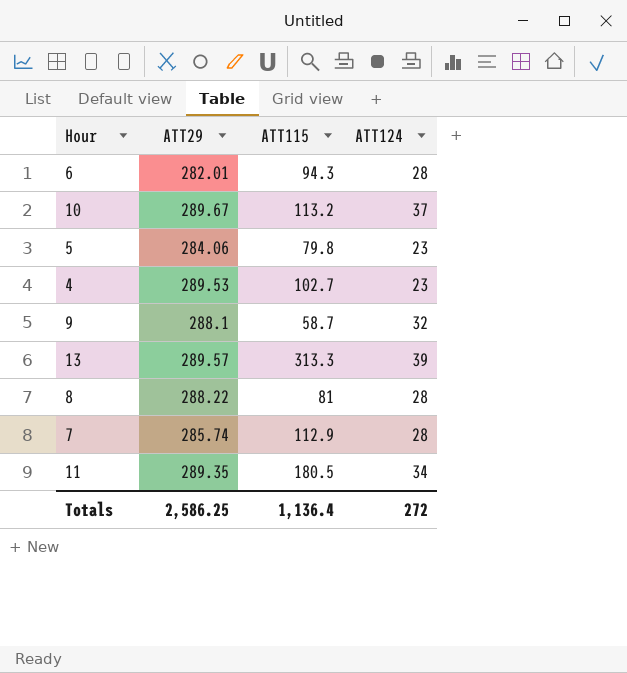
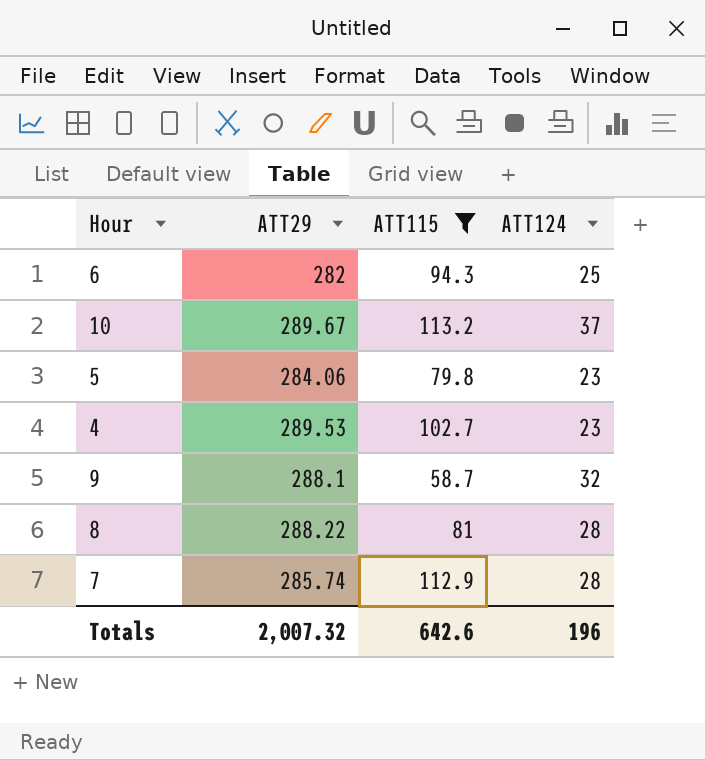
filter: none -> ATT115 <= 113.2
6 | ATT29: 282.01 -> 282
6 | ATT124: 28 -> 25
Totals | ATT29: 2,586.25 -> 2,007.32
Totals | ATT115: 1,136.4 -> 642.6
Totals | ATT124: 272 -> 196

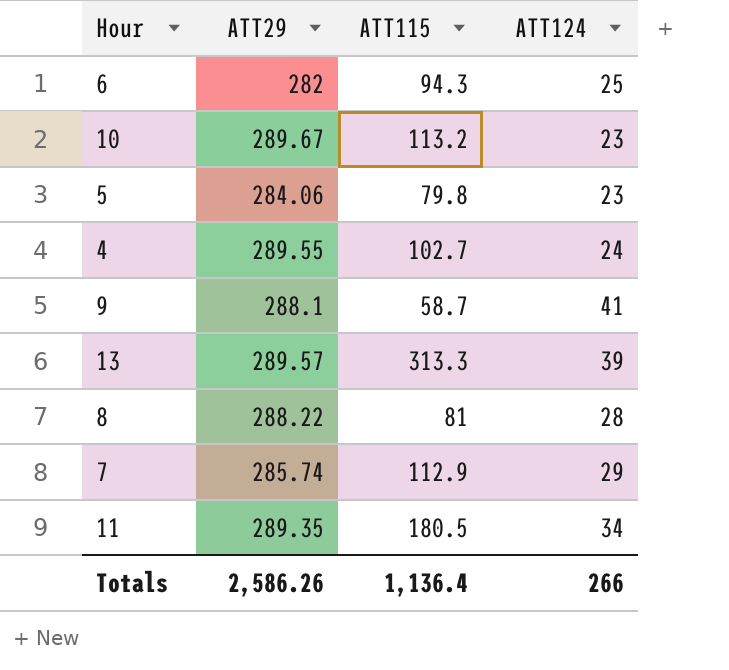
filter: ATT115 <= 113.2 -> none
10 | ATT124: 37 -> 23
4 | ATT29: 289.53 -> 289.55
4 | ATT124: 23 -> 24
9 | ATT124: 32 -> 41
7 | ATT124: 28 -> 29
Totals | ATT29: 2,007.32 -> 2,586.26
Totals | ATT115: 642.6 -> 1,136.4
Totals | ATT124: 196 -> 266

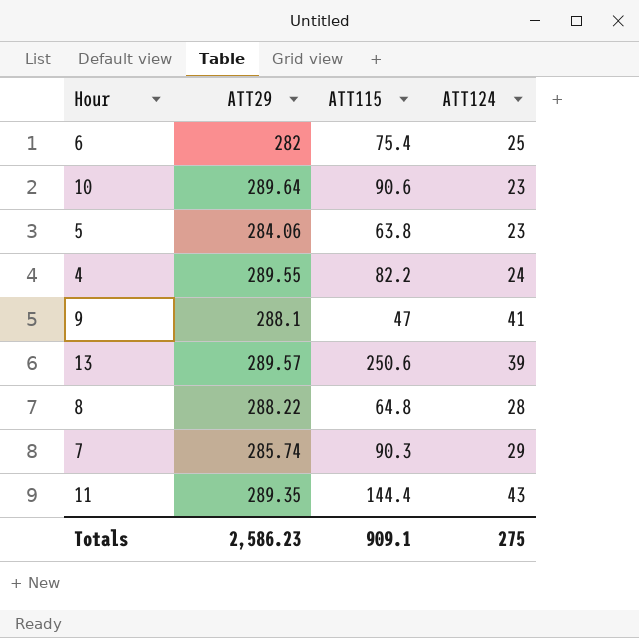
6 | ATT115: 94.3 -> 75.4
10 | ATT29: 289.67 -> 289.64
10 | ATT115: 113.2 -> 90.6
5 | ATT115: 79.8 -> 63.8
4 | ATT115: 102.7 -> 82.2
9 | ATT115: 58.7 -> 47
13 | ATT115: 313.3 -> 250.6
8 | ATT115: 81 -> 64.8
7 | ATT115: 112.9 -> 90.3
11 | ATT115: 180.5 -> 144.4
11 | ATT124: 34 -> 43
Totals | ATT29: 2,586.26 -> 2,586.23
Totals | ATT115: 1,136.4 -> 909.1
Totals | ATT124: 266 -> 275

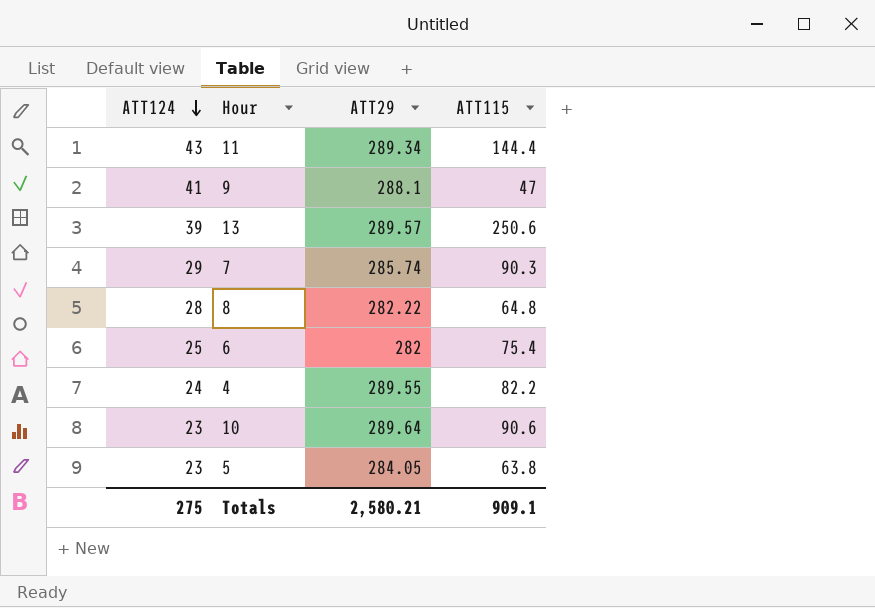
row order: none -> ATT124 descending
column ATT124 | position: 4 -> 1
11 | ATT29: 289.35 -> 289.34
8 | ATT29: 288.22 -> 282.22
5 | ATT29: 284.06 -> 284.05
Totals | ATT29: 2,586.23 -> 2,580.21

